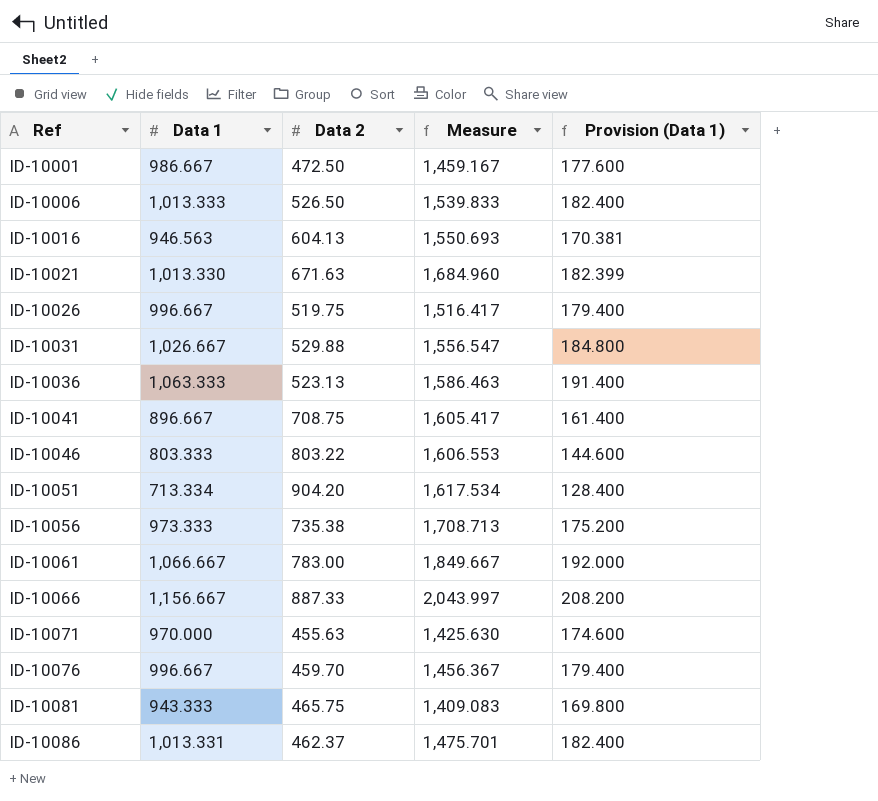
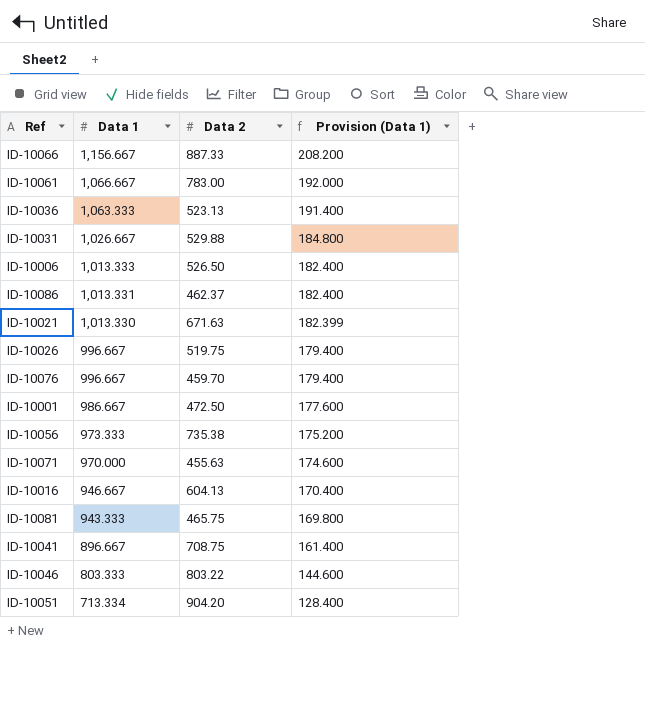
row order: Ref ascending -> Data 1 descending
column Measure | formula: [Data 1] + [Data 2] -> none
ID-10016 | Data 1: 946.563 -> 946.667
ID-10016 | Provision (Data 1): 170.381 -> 170.400

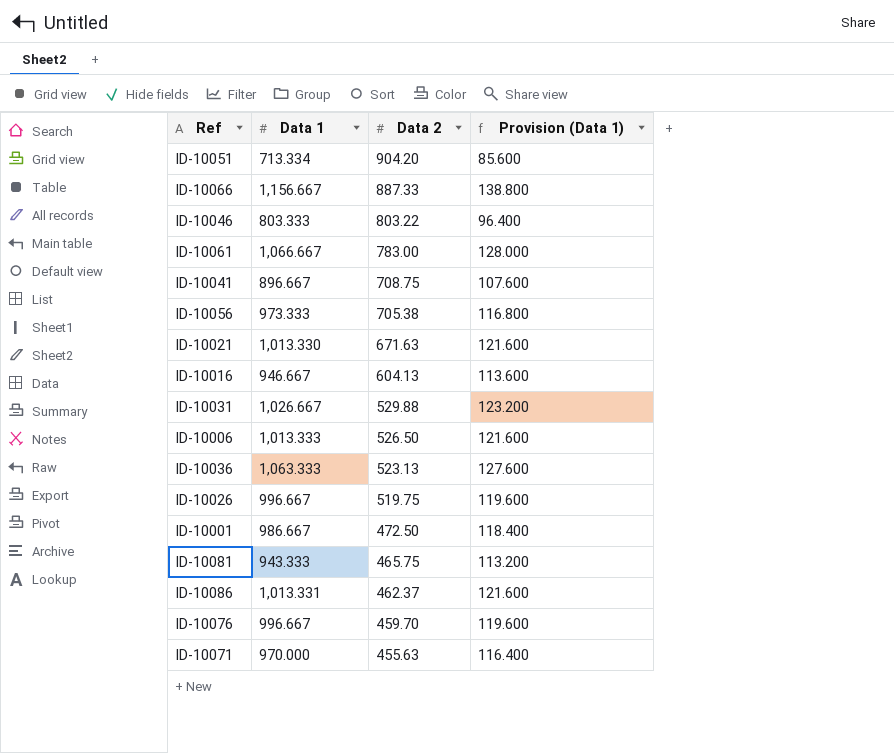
row order: Data 1 descending -> Data 2 descending
column Provision (Data 1) | formula: [Data 1] * 0.18 -> [Data 1] * 0.12
ID-10056 | Data 2: 735.38 -> 705.38

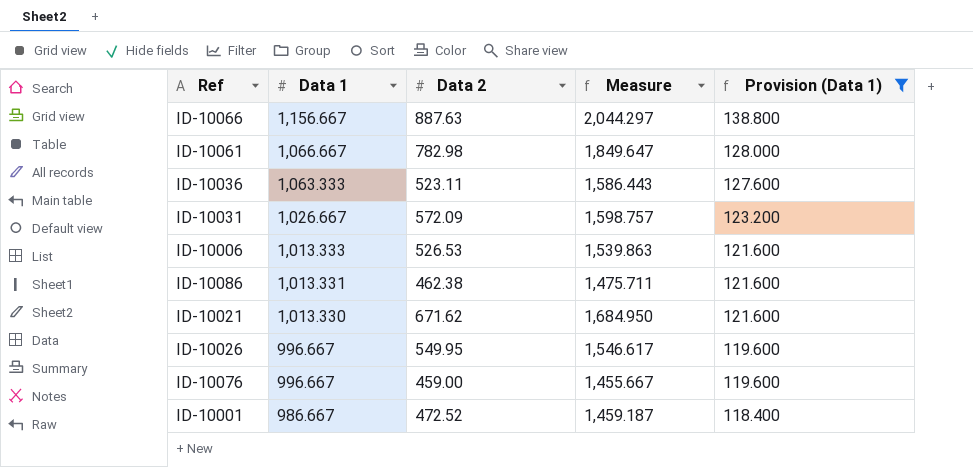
filter: none -> Provision (Data 1) >= 118.400
row order: Data 2 descending -> Data 1 descending
column Measure | formula: none -> [Data 1] + [Data 2]
ID-10066 | Data 2: 887.33 -> 887.63
ID-10061 | Data 2: 783.00 -> 782.98
ID-10036 | Data 2: 523.13 -> 523.11
ID-10031 | Data 2: 529.88 -> 572.09
ID-10006 | Data 2: 526.50 -> 526.53
ID-10086 | Data 2: 462.37 -> 462.38
ID-10021 | Data 2: 671.63 -> 671.62
ID-10026 | Data 2: 519.75 -> 549.95
ID-10076 | Data 2: 459.70 -> 459.00
ID-10001 | Data 2: 472.50 -> 472.52

